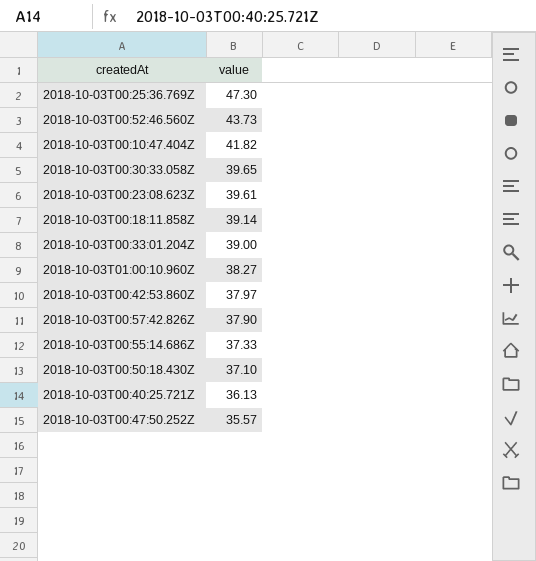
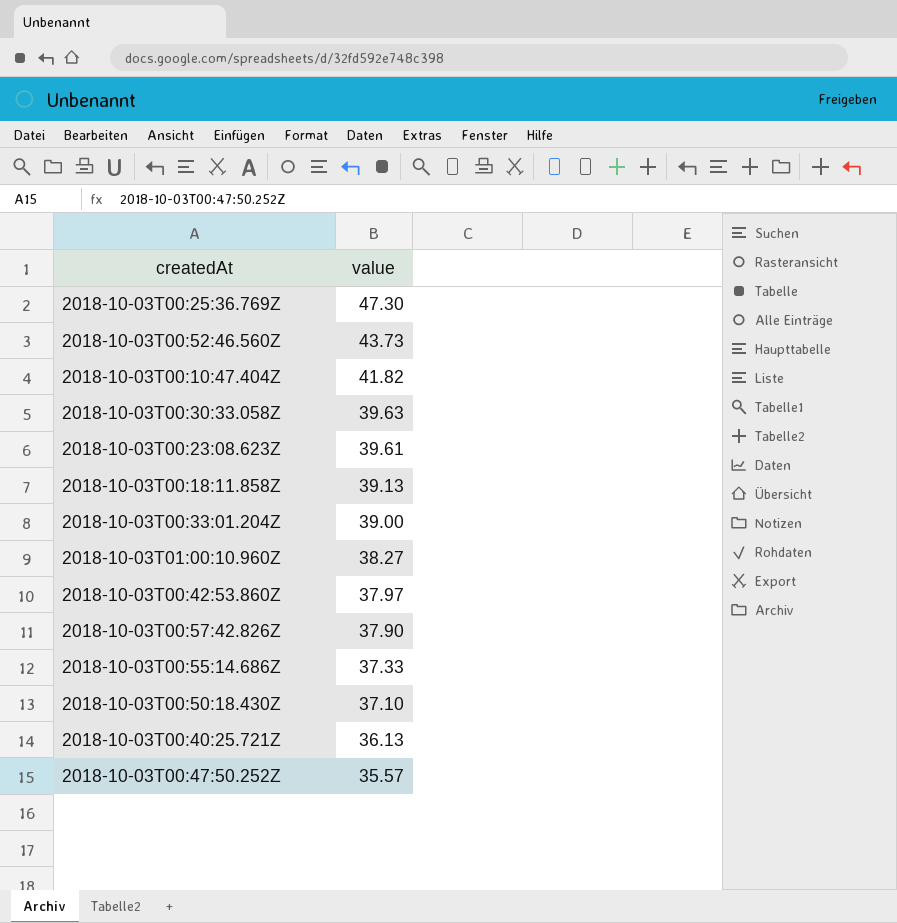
2018-10-03T00:30:33.058Z | value: 39.65 -> 39.63
2018-10-03T00:18:11.858Z | value: 39.14 -> 39.13

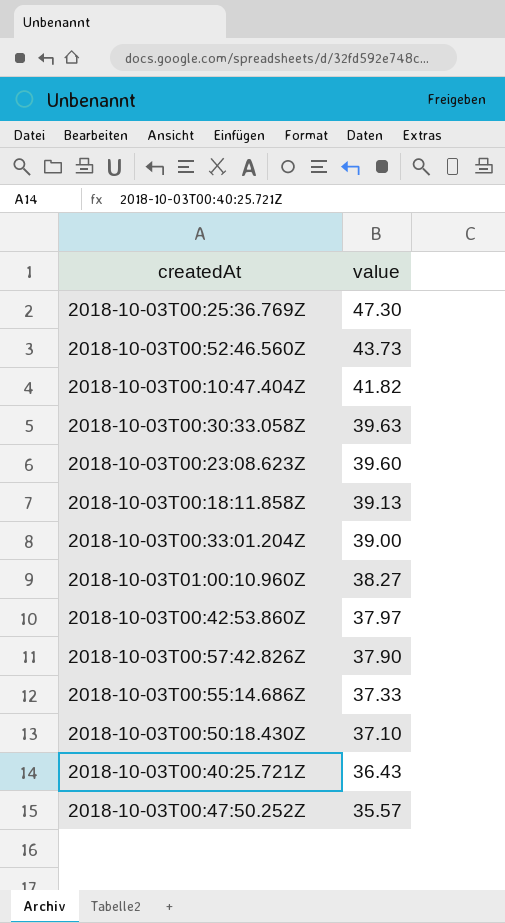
2018-10-03T00:23:08.623Z | value: 39.61 -> 39.60
2018-10-03T00:40:25.721Z | value: 36.13 -> 36.43

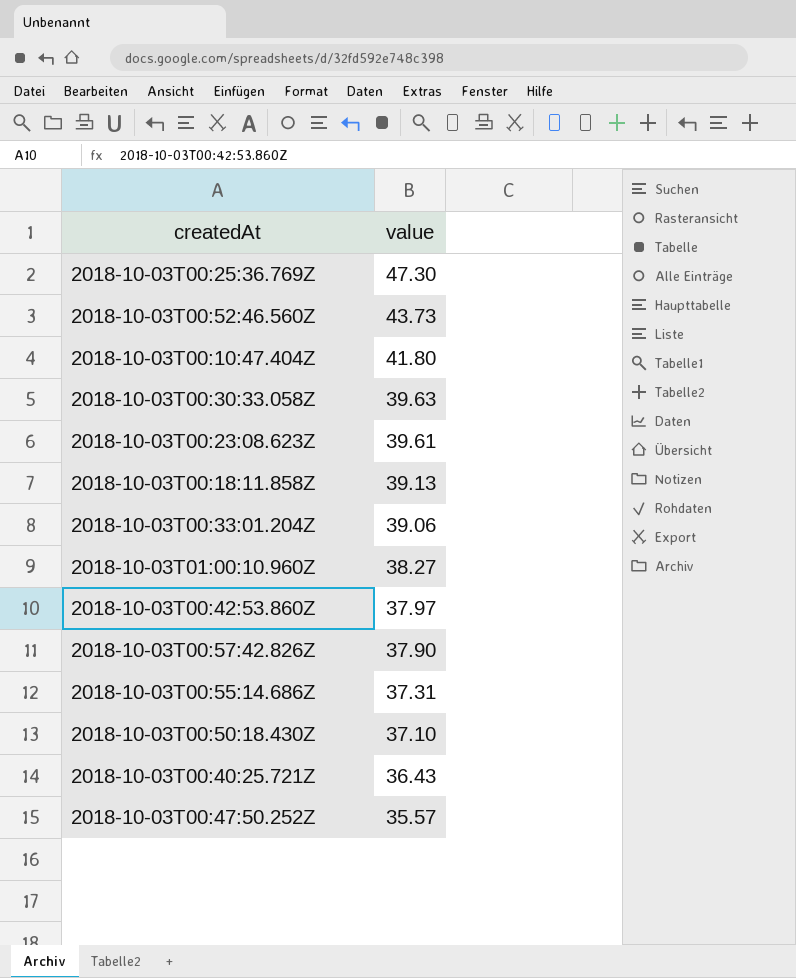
2018-10-03T00:10:47.404Z | value: 41.82 -> 41.80
2018-10-03T00:23:08.623Z | value: 39.60 -> 39.61
2018-10-03T00:33:01.204Z | value: 39.00 -> 39.06
2018-10-03T00:55:14.686Z | value: 37.33 -> 37.31

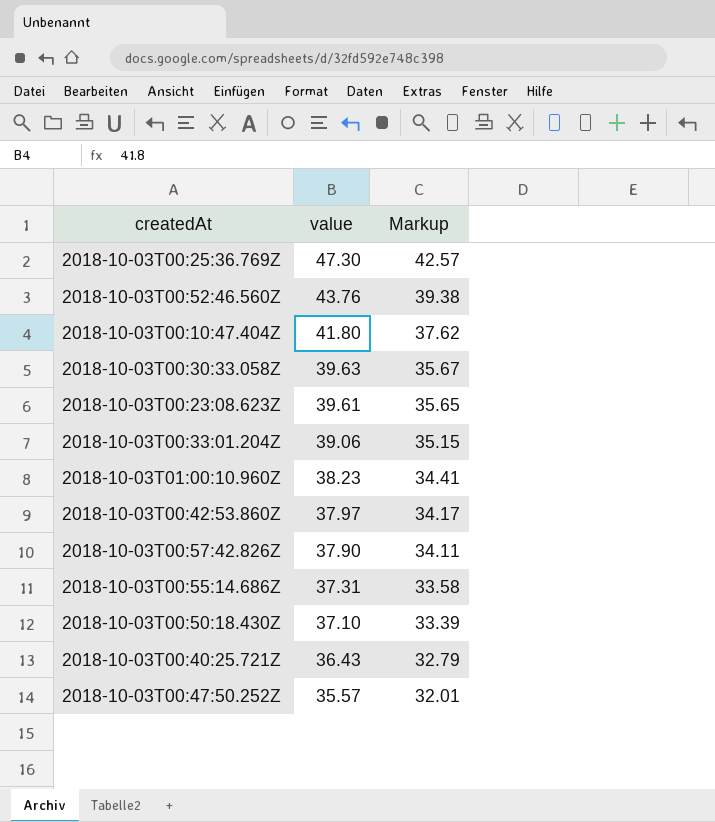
column Markup | formula: none -> [value] * 0.9
row 2018-10-03T00:18:11.858Z: 39.13 -> none
2018-10-03T00:52:46.560Z | value: 43.73 -> 43.76
2018-10-03T01:00:10.960Z | value: 38.27 -> 38.23

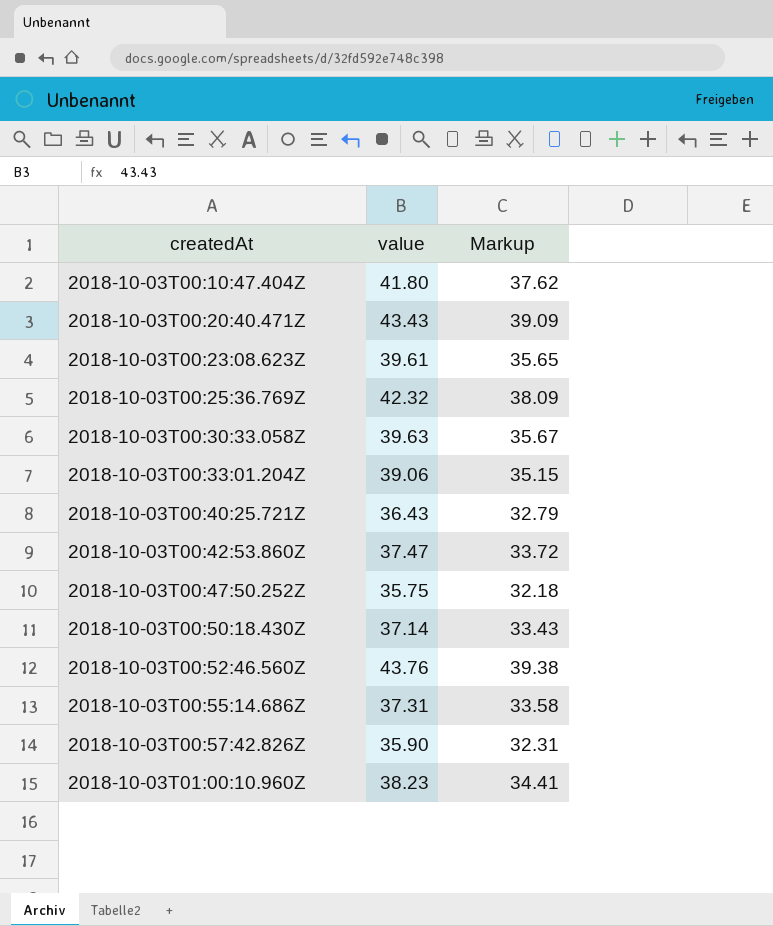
row order: value descending -> createdAt ascending
row 2018-10-03T00:20:40.471Z: none -> 43.43 | 39.09
2018-10-03T00:25:36.769Z | value: 47.30 -> 42.32
2018-10-03T00:25:36.769Z | Markup: 42.57 -> 38.09
2018-10-03T00:42:53.860Z | value: 37.97 -> 37.47
2018-10-03T00:42:53.860Z | Markup: 34.17 -> 33.72
2018-10-03T00:47:50.252Z | value: 35.57 -> 35.75
2018-10-03T00:47:50.252Z | Markup: 32.01 -> 32.18
2018-10-03T00:50:18.430Z | value: 37.10 -> 37.14
2018-10-03T00:50:18.430Z | Markup: 33.39 -> 33.43
2018-10-03T00:57:42.826Z | value: 37.90 -> 35.90
2018-10-03T00:57:42.826Z | Markup: 34.11 -> 32.31

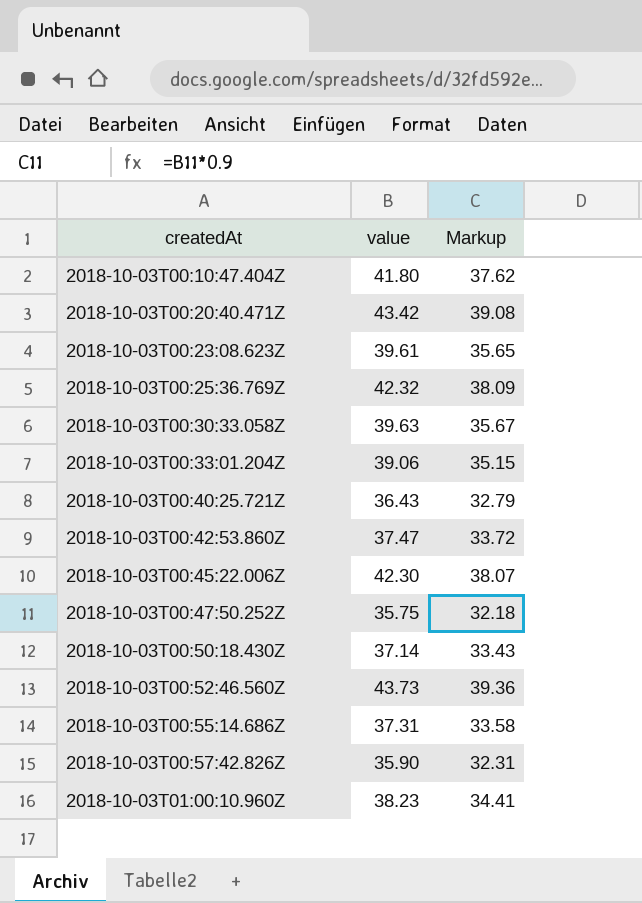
2018-10-03T00:20:40.471Z | value: 43.43 -> 43.42
2018-10-03T00:20:40.471Z | Markup: 39.09 -> 39.08
row 2018-10-03T00:45:22.006Z: none -> 42.30 | 38.07
2018-10-03T00:52:46.560Z | value: 43.76 -> 43.73
2018-10-03T00:52:46.560Z | Markup: 39.38 -> 39.36

